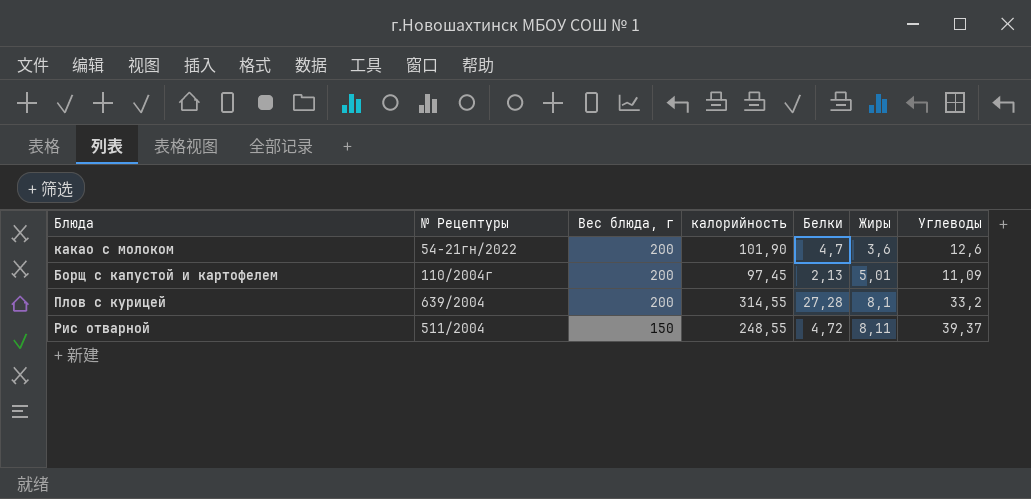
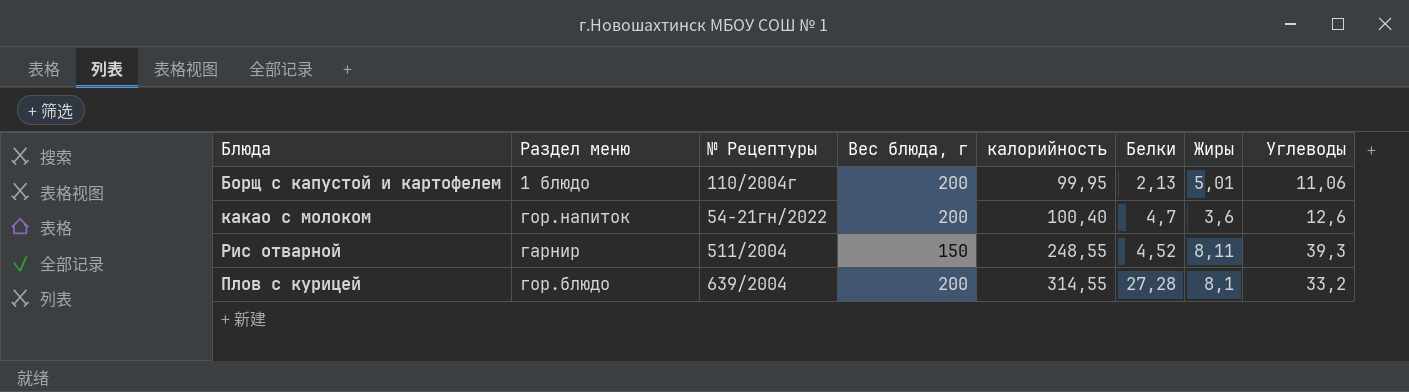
row order: Вес блюда, г descending -> калорийность ascending
column Раздел меню | position: none -> 2
Борщ с капустой и картофелем | калорийность: 97,45 -> 99,95
Борщ с капустой и картофелем | Углеводы: 11,09 -> 11,06
какао с молоком | калорийность: 101,90 -> 100,40
Рис отварной | Белки: 4,72 -> 4,52
Рис отварной | Углеводы: 39,37 -> 39,3

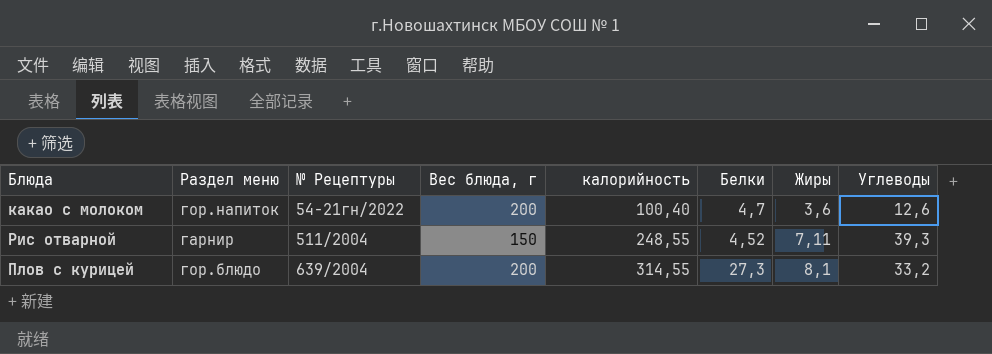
row Борщ с капустой и картофелем: 1 блюдо | 110/2004г | 200 | 99,95 | 2,13 | 5,01 | 11,06 -> none
Рис отварной | Жиры: 8,11 -> 7,11
Плов с курицей | Белки: 27,28 -> 27,3

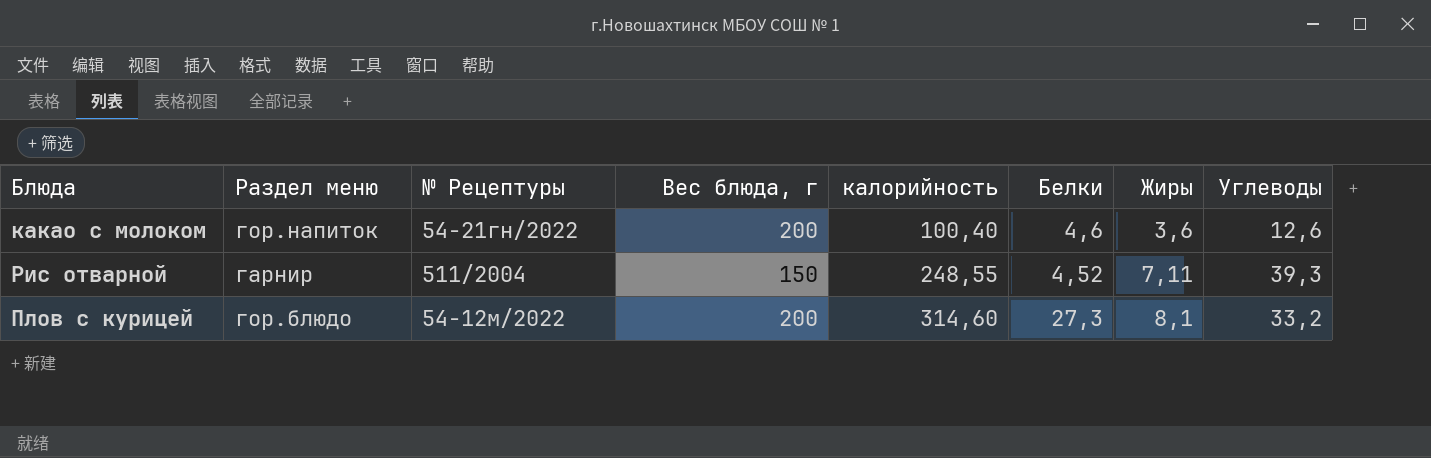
какао с молоком | Белки: 4,7 -> 4,6
Плов с курицей | № Рецептуры: 639/2004 -> 54-12м/2022
Плов с курицей | калорийность: 314,55 -> 314,60

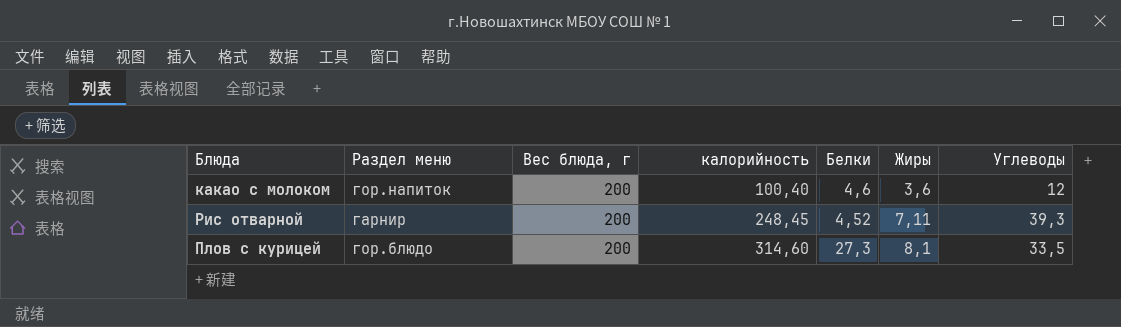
column № Рецептуры | position: 3 -> none
какао с молоком | Углеводы: 12,6 -> 12
Рис отварной | Вес блюда, г: 150 -> 200
Рис отварной | калорийность: 248,55 -> 248,45
Плов с курицей | Углеводы: 33,2 -> 33,5

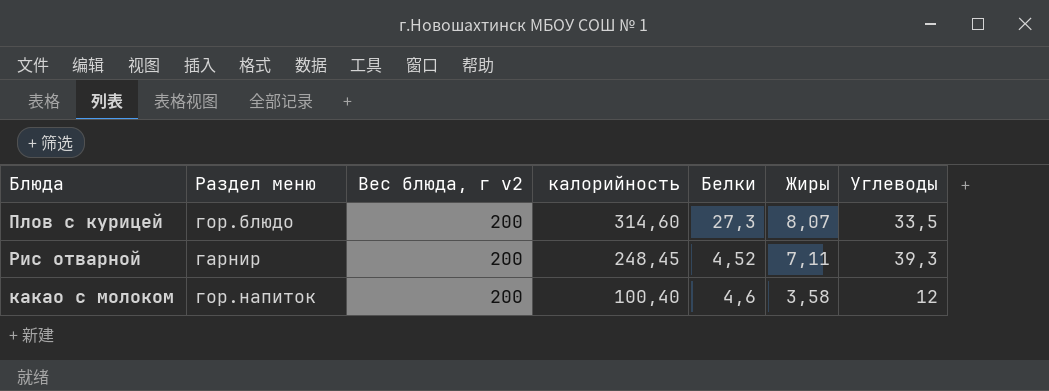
row order: калорийность ascending -> калорийность descending
column name: Вес блюда, г -> Вес блюда, г v2
Плов с курицей | Жиры: 8,1 -> 8,07
какао с молоком | Жиры: 3,6 -> 3,58

